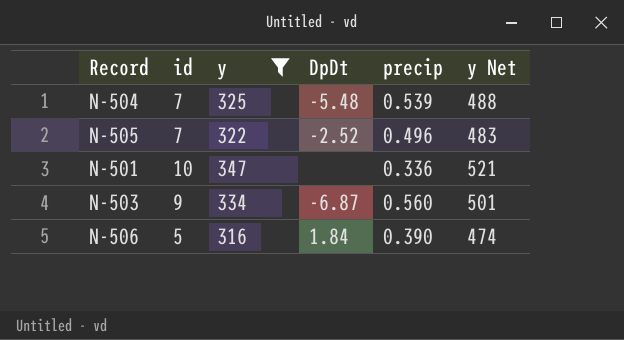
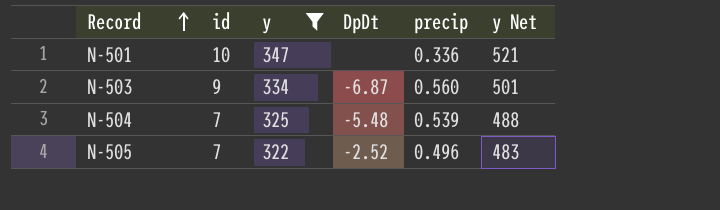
row order: none -> Record ascending
row N-506: 5 | 316 | 1.84 | 0.390 | 474 -> none

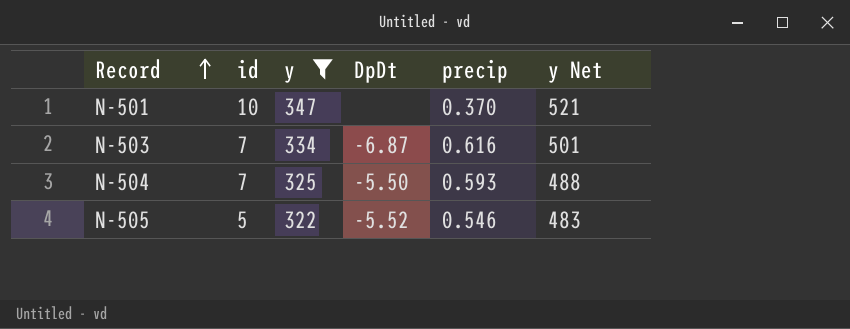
N-501 | precip: 0.336 -> 0.370
N-503 | id: 9 -> 7
N-503 | precip: 0.560 -> 0.616
N-504 | DpDt: -5.48 -> -5.50
N-504 | precip: 0.539 -> 0.593
N-505 | id: 7 -> 5
N-505 | DpDt: -2.52 -> -5.52
N-505 | precip: 0.496 -> 0.546

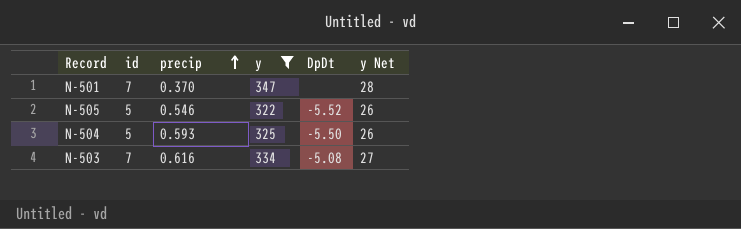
row order: Record ascending -> precip ascending
column precip | position: 5 -> 3
column y Net | formula: [y] * 1.5 -> [y] * 0.08
N-501 | id: 10 -> 7
N-504 | id: 7 -> 5
N-503 | DpDt: -6.87 -> -5.08

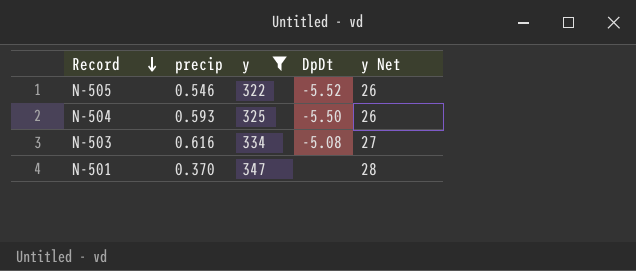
row order: precip ascending -> Record descending
column id | position: 2 -> none

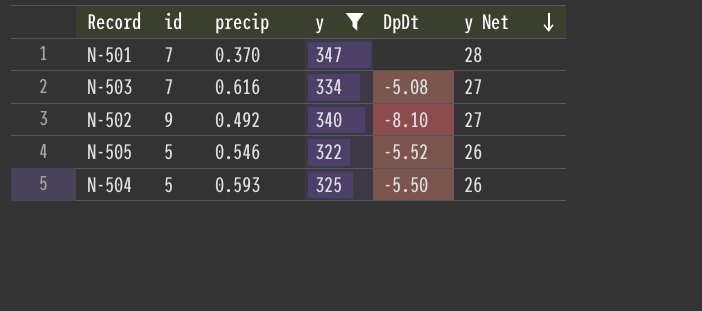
row order: Record descending -> y Net descending
column id | position: none -> 2
row N-502: none -> 9 | 0.492 | 340 | -8.10 | 27

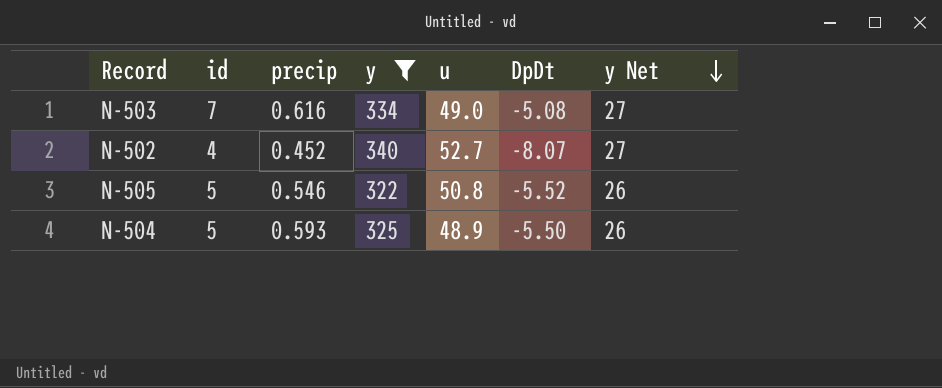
column u | position: none -> 5
row N-501: 7 | 0.370 | 347 | none | 28 -> none
N-502 | id: 9 -> 4
N-502 | precip: 0.492 -> 0.452
N-502 | DpDt: -8.10 -> -8.07

